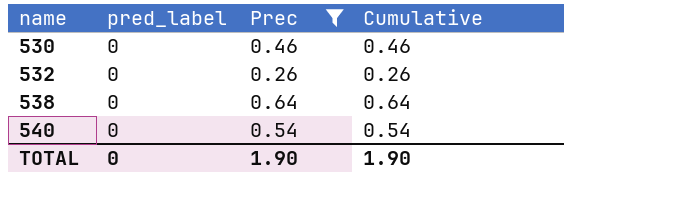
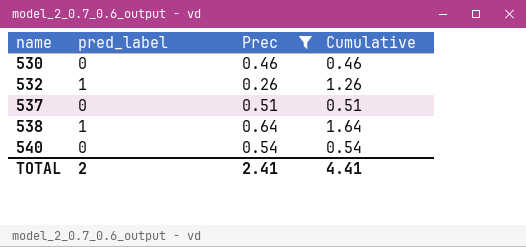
532 | pred_label: 0 -> 1
532 | Cumulative: 0.26 -> 1.26
row 537: none -> 0 | 0.51 | 0.51
538 | pred_label: 0 -> 1
538 | Cumulative: 0.64 -> 1.64
TOTAL | pred_label: 0 -> 2
TOTAL | Prec: 1.90 -> 2.41
TOTAL | Cumulative: 1.90 -> 4.41

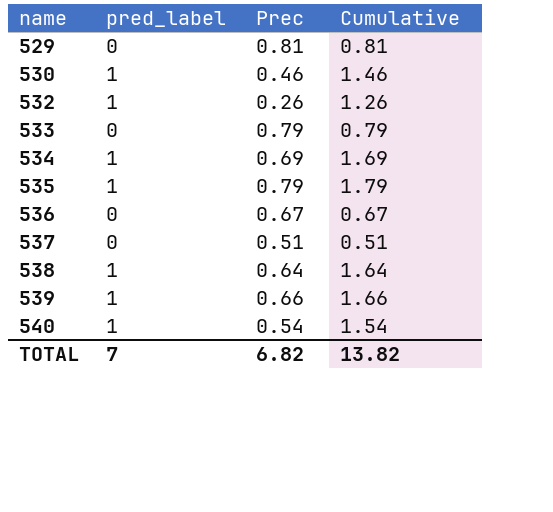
filter: Prec <= 0.64 -> none
530 | pred_label: 0 -> 1
530 | Cumulative: 0.46 -> 1.46
540 | pred_label: 0 -> 1
540 | Cumulative: 0.54 -> 1.54
TOTAL | pred_label: 2 -> 7
TOTAL | Prec: 2.41 -> 6.82
TOTAL | Cumulative: 4.41 -> 13.82

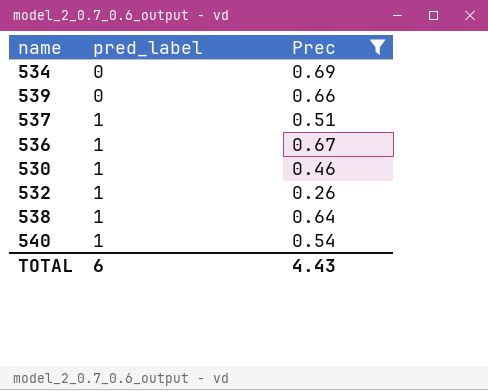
filter: none -> Prec <= 0.69
row order: name ascending -> pred_label ascending
column Cumulative | formula: [pred_label] + [Prec] -> none
534 | pred_label: 1 -> 0
539 | pred_label: 1 -> 0
537 | pred_label: 0 -> 1
536 | pred_label: 0 -> 1
TOTAL | pred_label: 7 -> 6
TOTAL | Prec: 6.82 -> 4.43

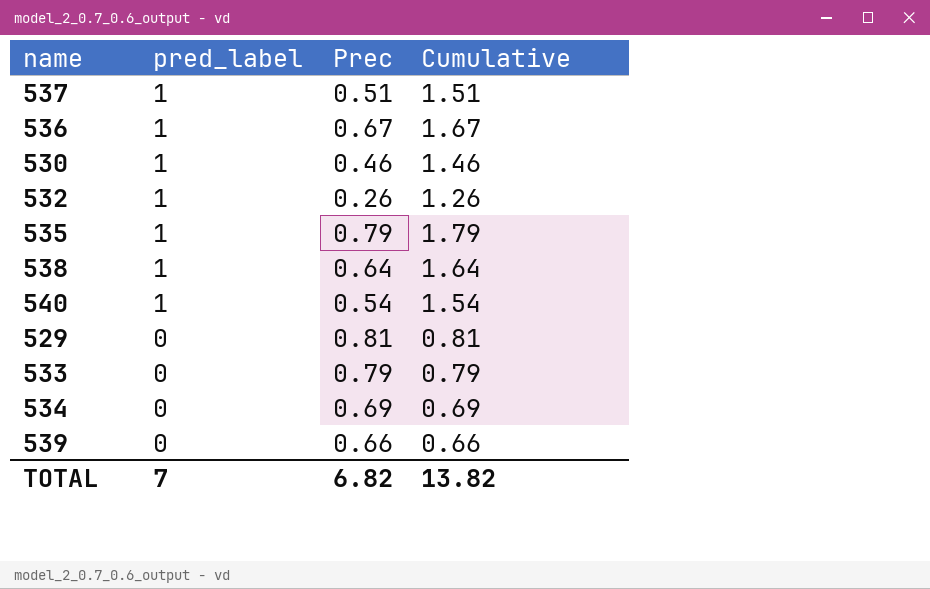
filter: Prec <= 0.69 -> none
row order: pred_label ascending -> pred_label descending
column Cumulative | formula: none -> [pred_label] + [Prec]
TOTAL | pred_label: 6 -> 7
TOTAL | Prec: 4.43 -> 6.82

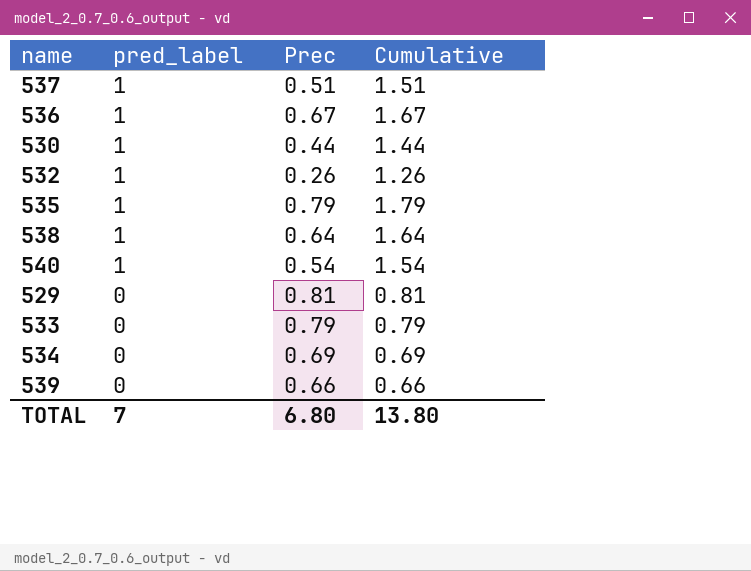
530 | Prec: 0.46 -> 0.44
530 | Cumulative: 1.46 -> 1.44
TOTAL | Prec: 6.82 -> 6.80
TOTAL | Cumulative: 13.82 -> 13.80

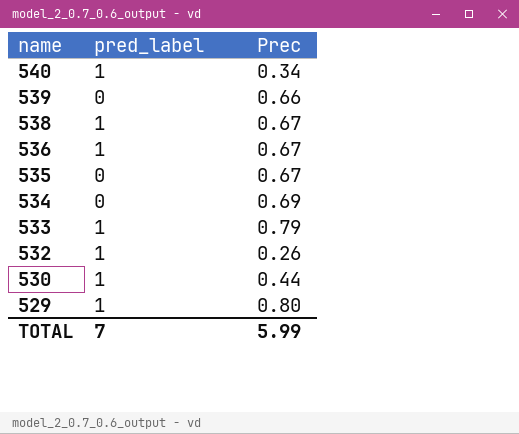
row order: pred_label descending -> name descending
column Cumulative | formula: [pred_label] + [Prec] -> none
row 537: 1 | 0.51 | 1.51 -> none
540 | Prec: 0.54 -> 0.34
538 | Prec: 0.64 -> 0.67
535 | pred_label: 1 -> 0
535 | Prec: 0.79 -> 0.67
533 | pred_label: 0 -> 1
529 | pred_label: 0 -> 1
529 | Prec: 0.81 -> 0.80
TOTAL | Prec: 6.80 -> 5.99

